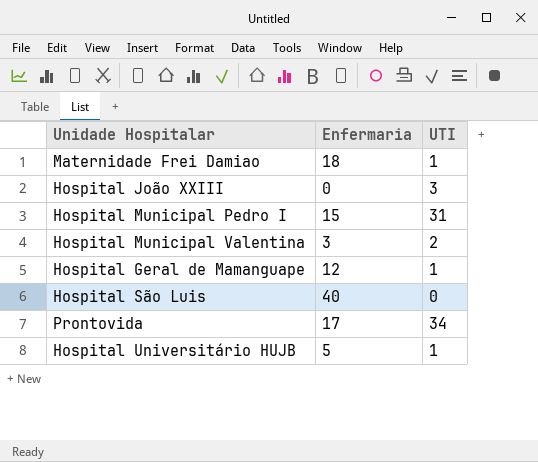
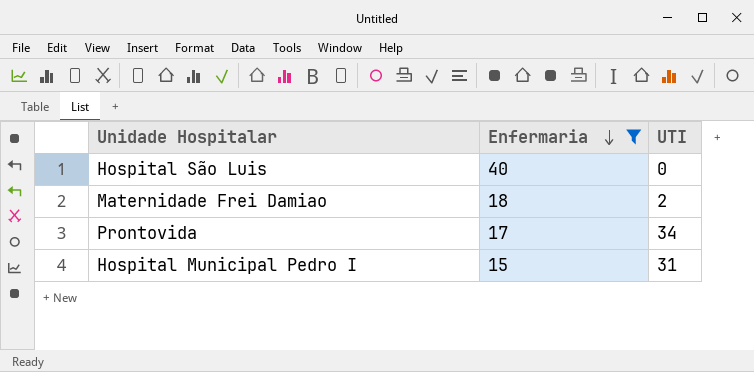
filter: none -> Enfermaria >= 15
row order: none -> Enfermaria descending
Maternidade Frei Damiao | UTI: 1 -> 2

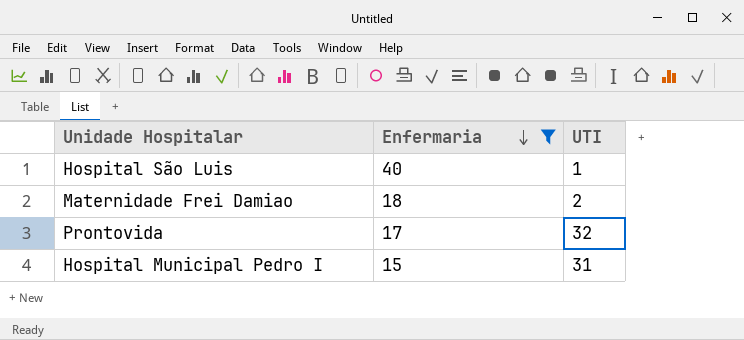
Hospital São Luis | UTI: 0 -> 1
Prontovida | UTI: 34 -> 32

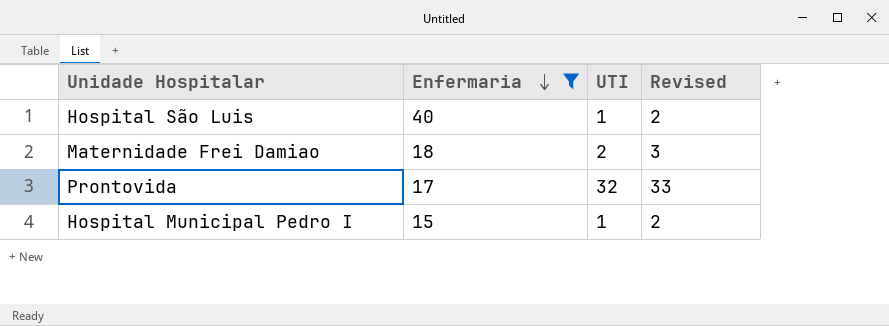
column Revised | formula: none -> [UTI] + 1
Hospital Municipal Pedro I | UTI: 31 -> 1

